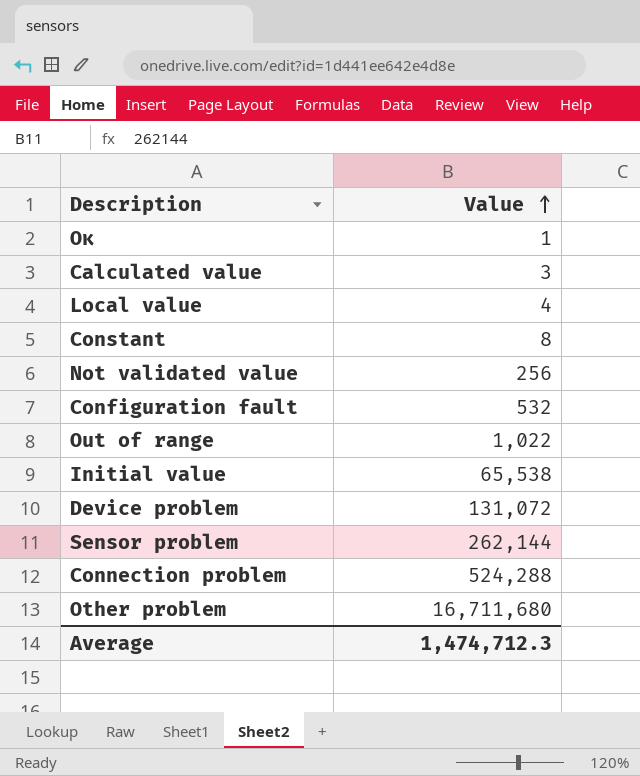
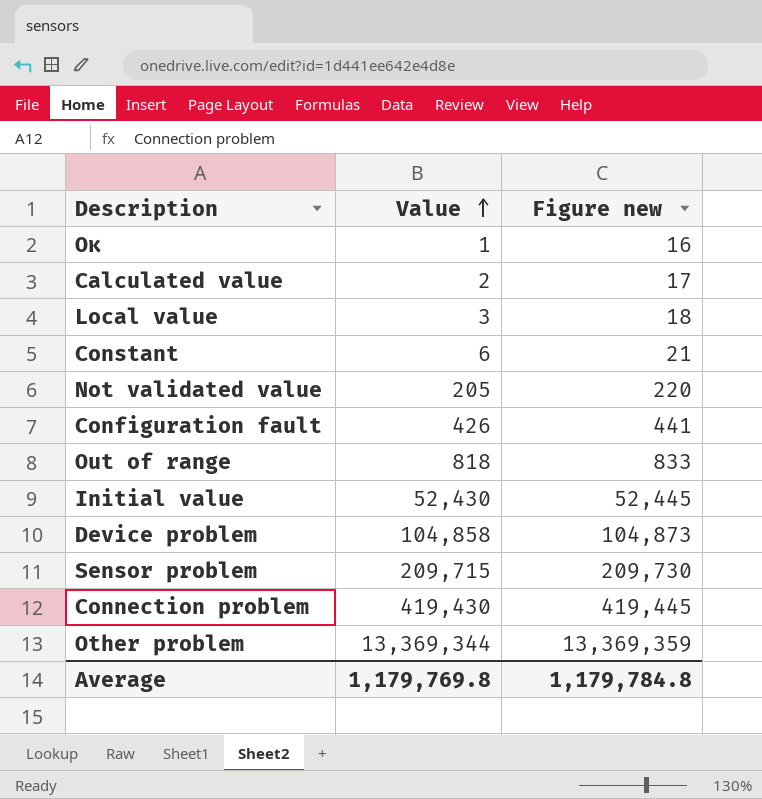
column Figure new | formula: none -> [Value] + 15
Calculated value | Value: 3 -> 2
Local value | Value: 4 -> 3
Constant | Value: 8 -> 6
Not validated value | Value: 256 -> 205
Configuration fault | Value: 532 -> 426
Out of range | Value: 1,022 -> 818
Initial value | Value: 65,538 -> 52,430
Device problem | Value: 131,072 -> 104,858
Sensor problem | Value: 262,144 -> 209,715
Connection problem | Value: 524,288 -> 419,430
Other problem | Value: 16,711,680 -> 13,369,344
Average | Value: 1,474,712.3 -> 1,179,769.8

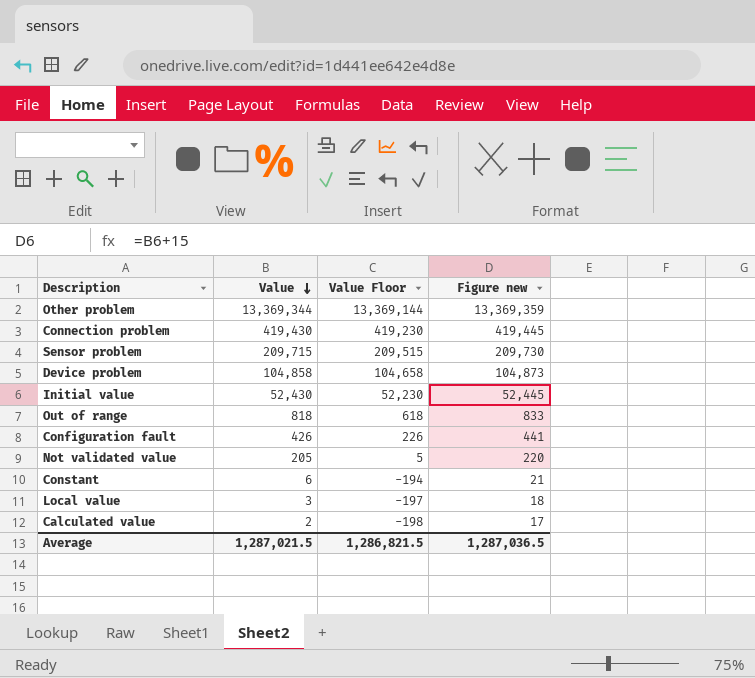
row order: Value ascending -> Value descending
column Value Floor | formula: none -> [Value] - 200
row Οκ: 1 | 16 -> none
Average | Value: 1,179,769.8 -> 1,287,021.5
Average | Figure new: 1,179,784.8 -> 1,287,036.5

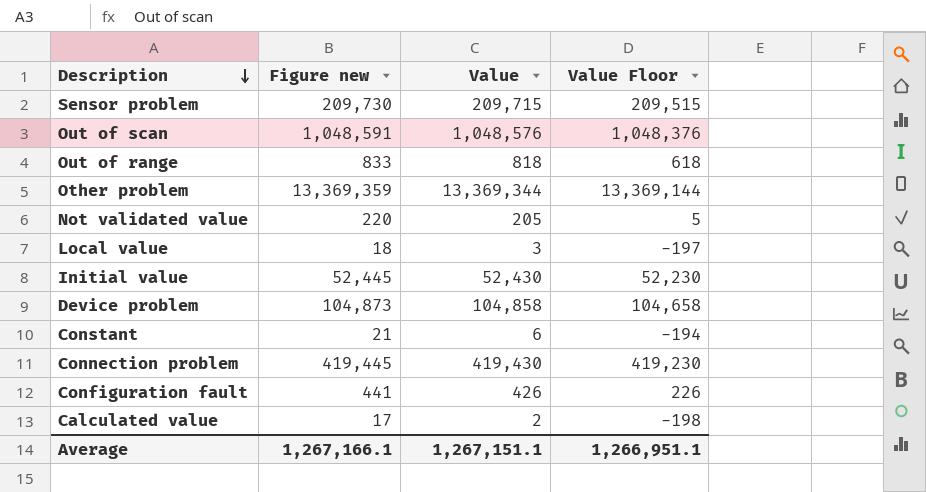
row order: Value descending -> Description descending
column Figure new | position: 4 -> 2
row Out of scan: none -> 1,048,591 | 1,048,576 | 1,048,376
Average | Figure new: 1,287,036.5 -> 1,267,166.1
Average | Value: 1,287,021.5 -> 1,267,151.1
Average | Value Floor: 1,286,821.5 -> 1,266,951.1

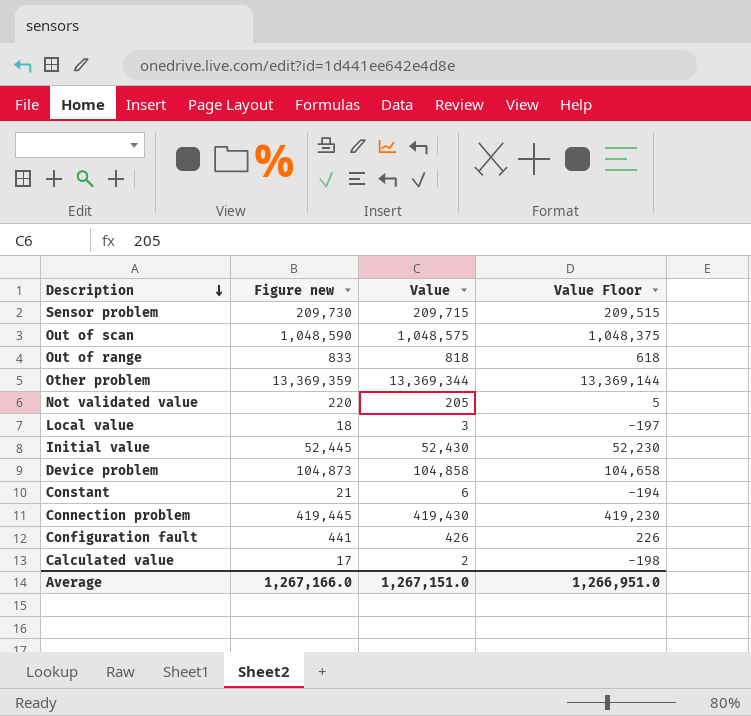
Out of scan | Figure new: 1,048,591 -> 1,048,590
Out of scan | Value: 1,048,576 -> 1,048,575
Out of scan | Value Floor: 1,048,376 -> 1,048,375
Average | Figure new: 1,267,166.1 -> 1,267,166.0
Average | Value: 1,267,151.1 -> 1,267,151.0
Average | Value Floor: 1,266,951.1 -> 1,266,951.0

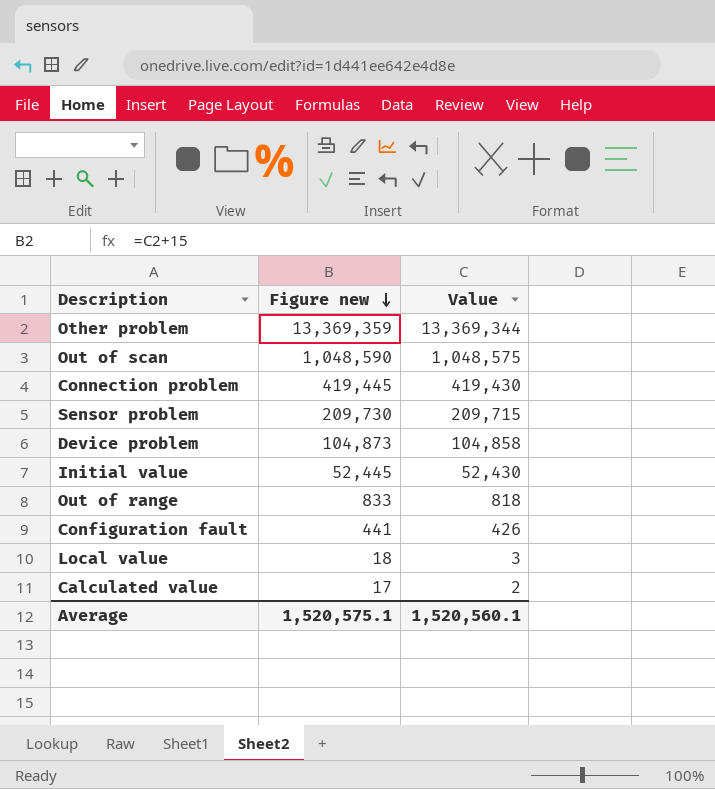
row order: Description descending -> Figure new descending
column Value Floor | formula: [Value] - 200 -> none
row Not validated value: 220 | 205 | 5 -> none
row Constant: 21 | 6 | -194 -> none
Average | Figure new: 1,267,166.0 -> 1,520,575.1
Average | Value: 1,267,151.0 -> 1,520,560.1

